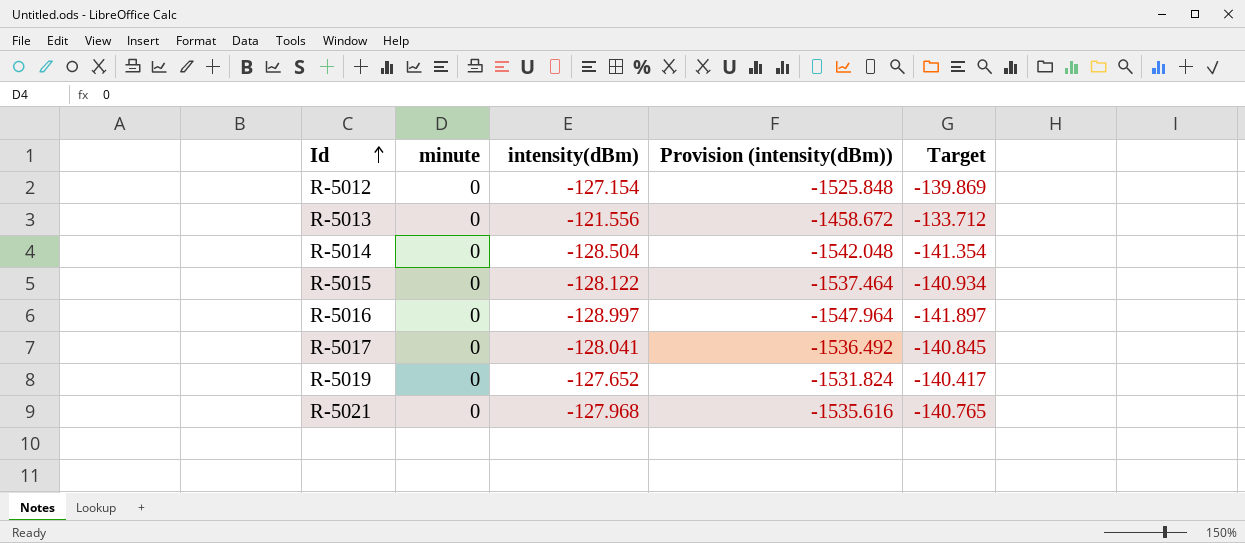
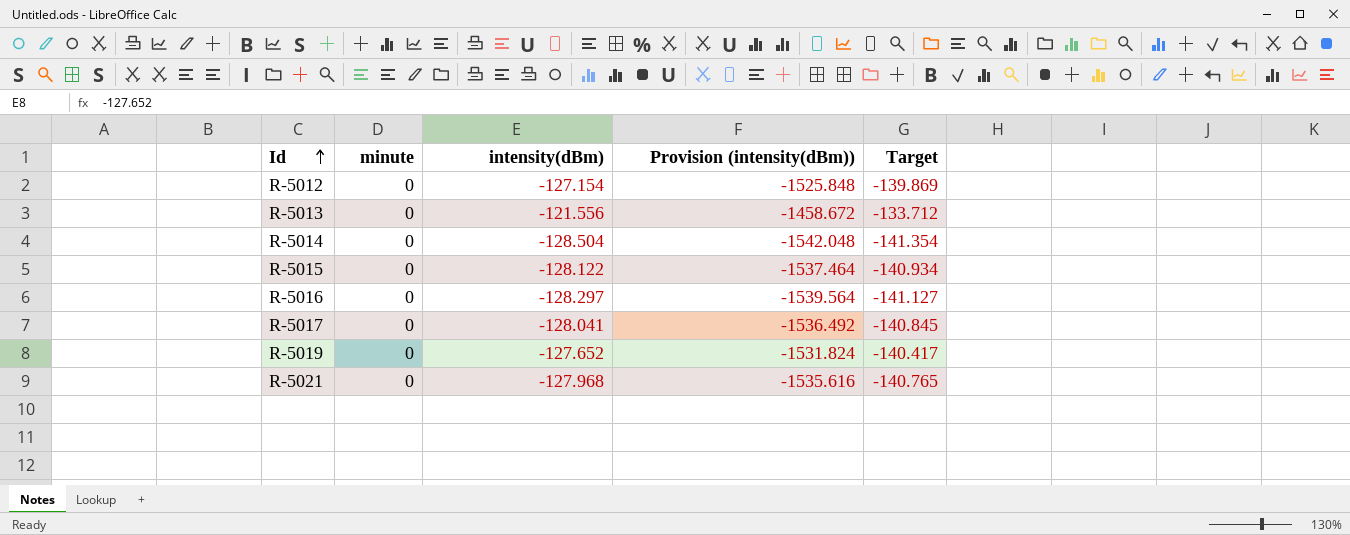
R-5016 | intensity(dBm): -128.997 -> -128.297
R-5016 | Provision (intensity(dBm)): -1547.964 -> -1539.564
R-5016 | Target: -141.897 -> -141.127

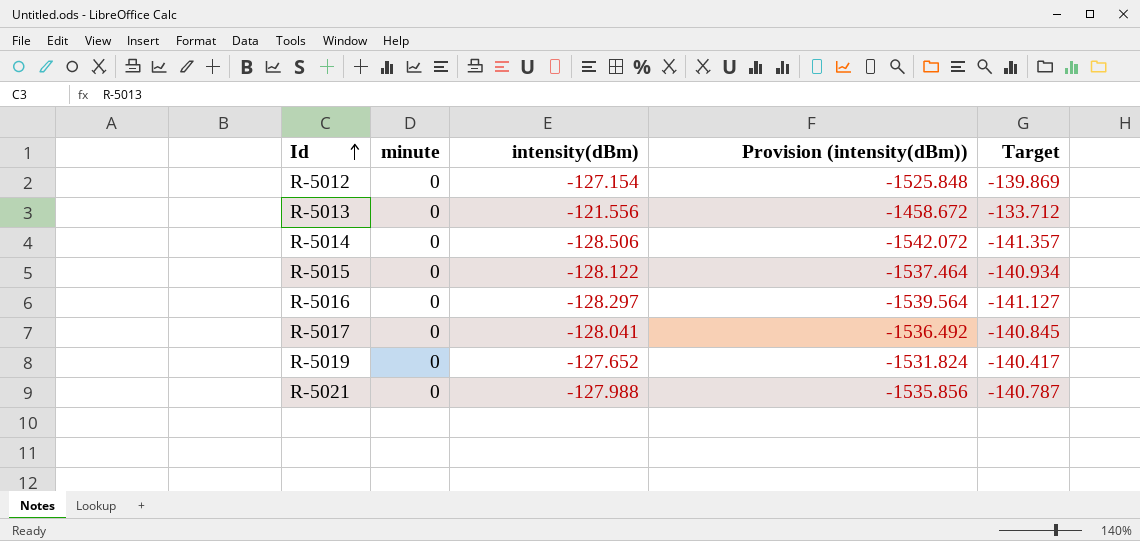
R-5014 | intensity(dBm): -128.504 -> -128.506
R-5014 | Provision (intensity(dBm)): -1542.048 -> -1542.072
R-5014 | Target: -141.354 -> -141.357
R-5021 | intensity(dBm): -127.968 -> -127.988
R-5021 | Provision (intensity(dBm)): -1535.616 -> -1535.856
R-5021 | Target: -140.765 -> -140.787

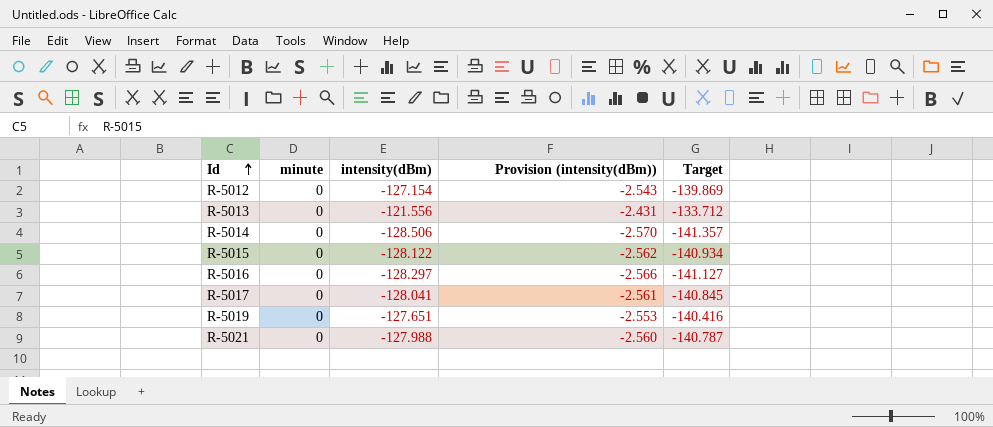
column Provision (intensity(dBm)) | formula: [intensity(dBm)] * 12 -> [intensity(dBm)] * 0.02
R-5019 | intensity(dBm): -127.652 -> -127.651
R-5019 | Target: -140.417 -> -140.416

